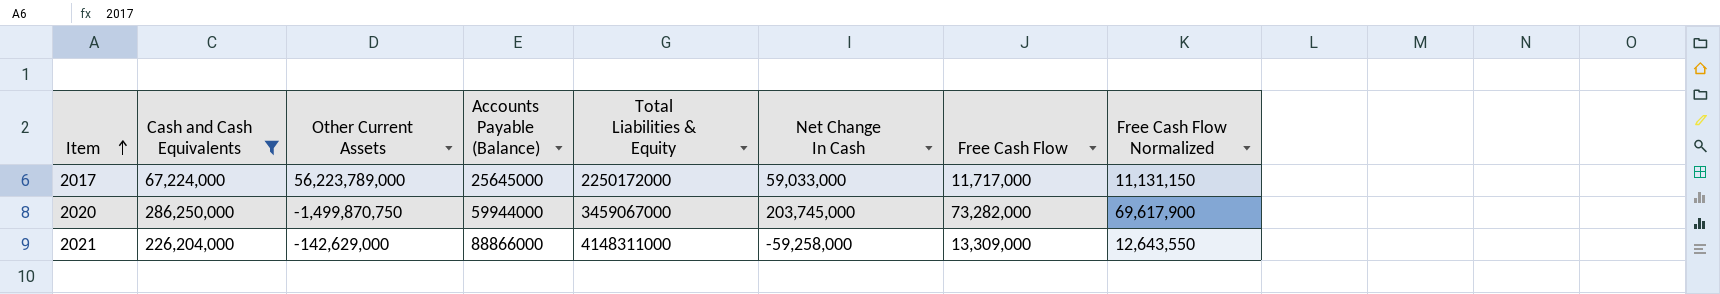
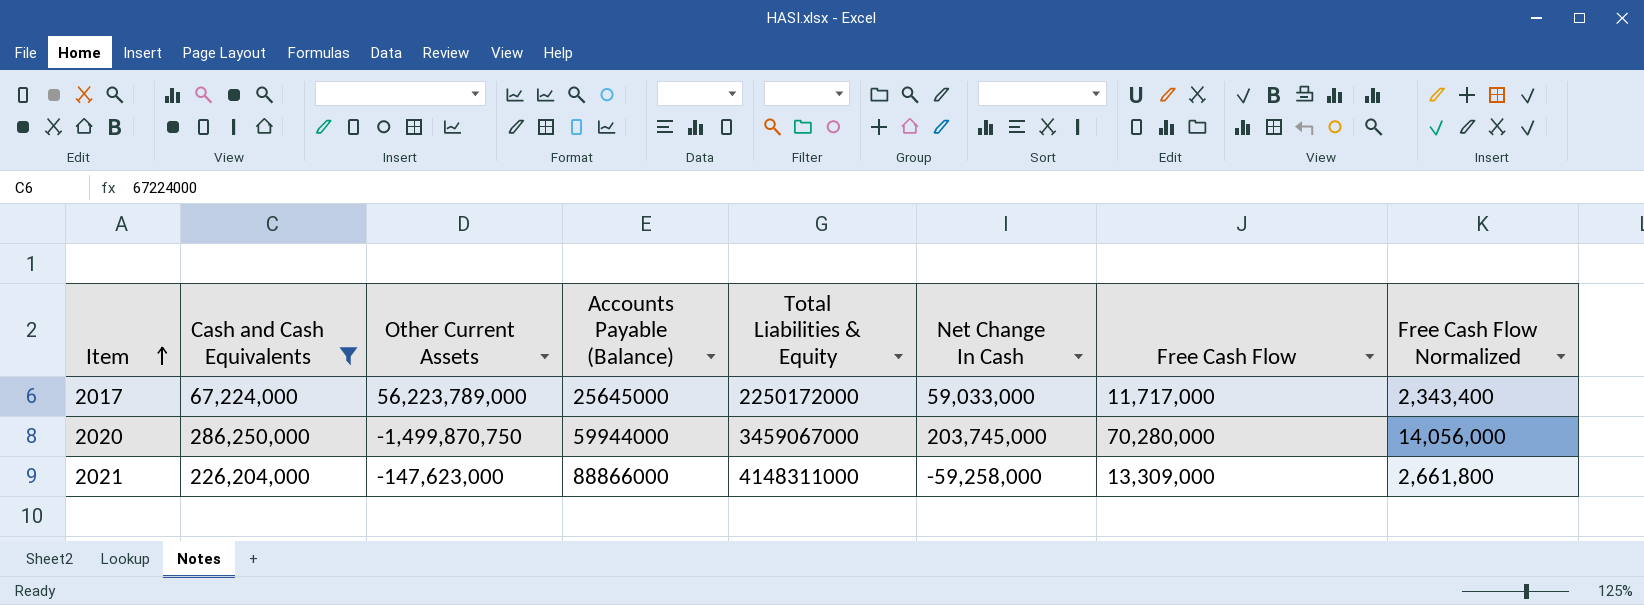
column Free Cash Flow Normalized | formula: [Free Cash Flow] * 0.95 -> [Free Cash Flow] * 0.2
2020 | Free Cash Flow: 73,282,000 -> 70,280,000
2021 | Other Current Assets: -142,629,000 -> -147,623,000

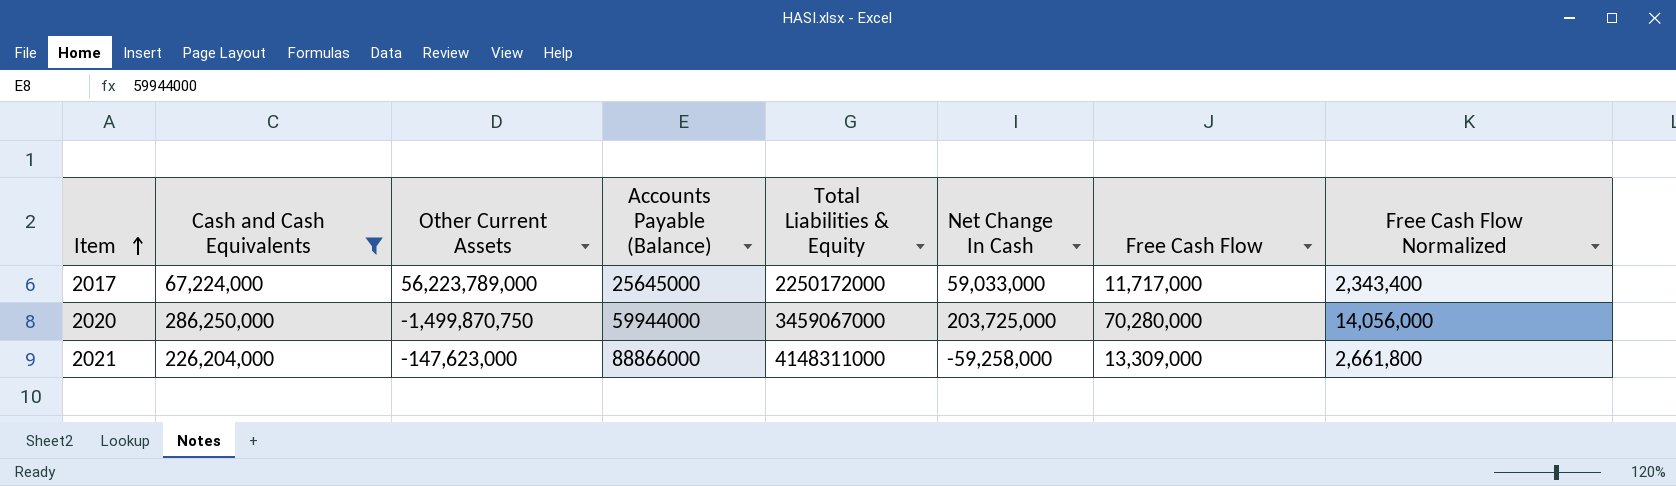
2020 | Net Change In Cash: 203,745,000 -> 203,725,000

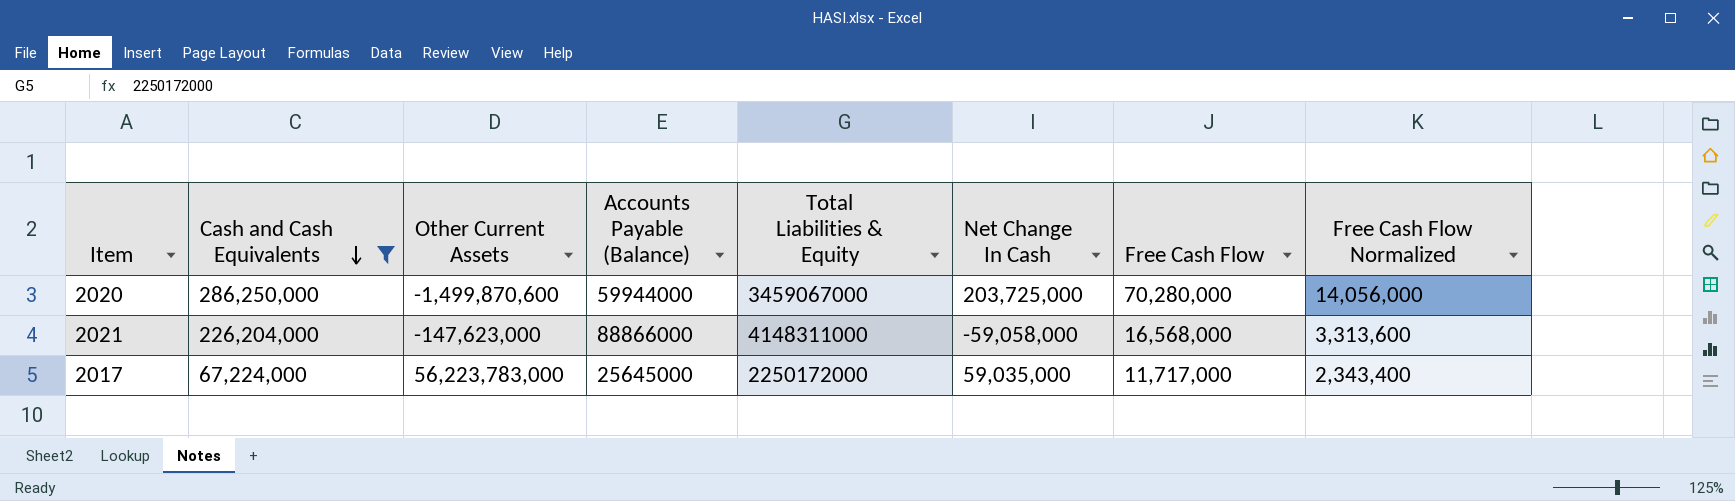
row order: Item ascending -> Cash and Cash Equivalents descending
2020 | Other Current Assets: -1,499,870,750 -> -1,499,870,600
2021 | Net Change In Cash: -59,258,000 -> -59,058,000
2021 | Free Cash Flow: 13,309,000 -> 16,568,000
2021 | Free Cash Flow Normalized: 2,661,800 -> 3,313,600
2017 | Other Current Assets: 56,223,789,000 -> 56,223,783,000
2017 | Net Change In Cash: 59,033,000 -> 59,035,000

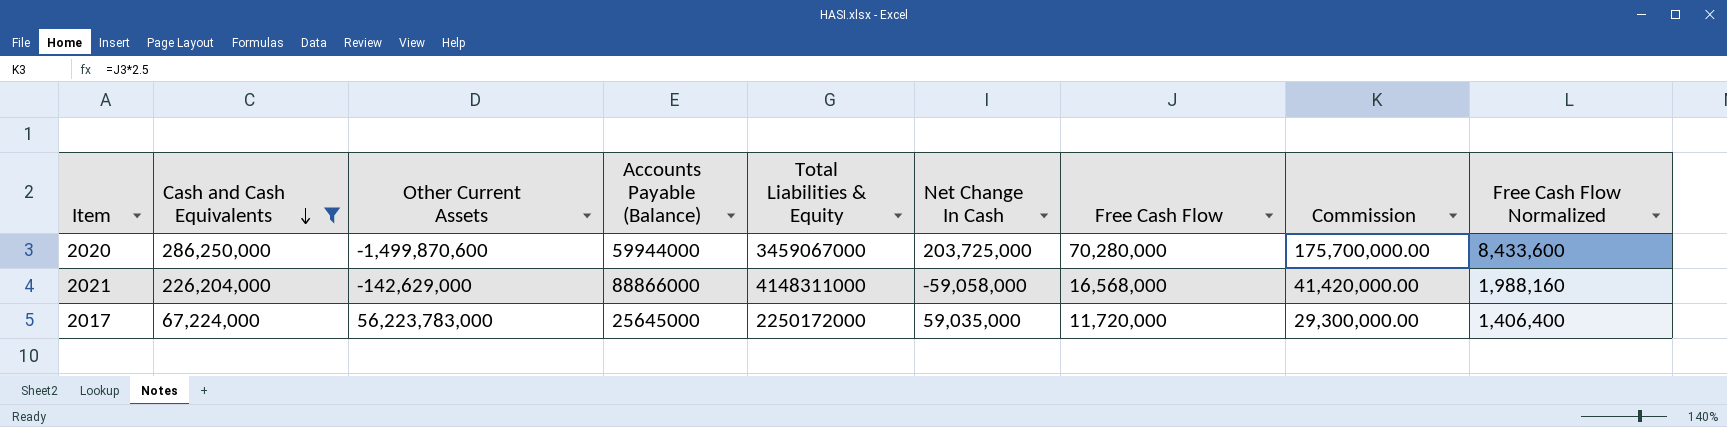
column Commission | formula: none -> [Free Cash Flow] * 2.5
column Free Cash Flow Normalized | formula: [Free Cash Flow] * 0.2 -> [Free Cash Flow] * 0.12
2021 | Other Current Assets: -147,623,000 -> -142,629,000
2017 | Free Cash Flow: 11,717,000 -> 11,720,000

